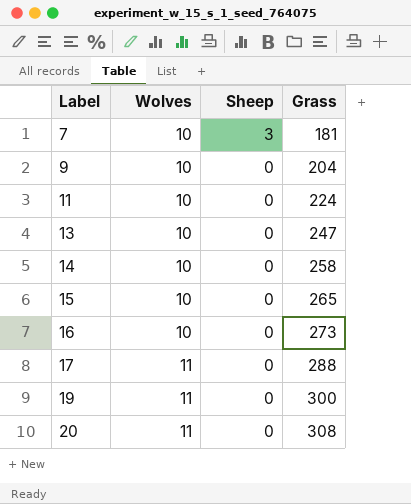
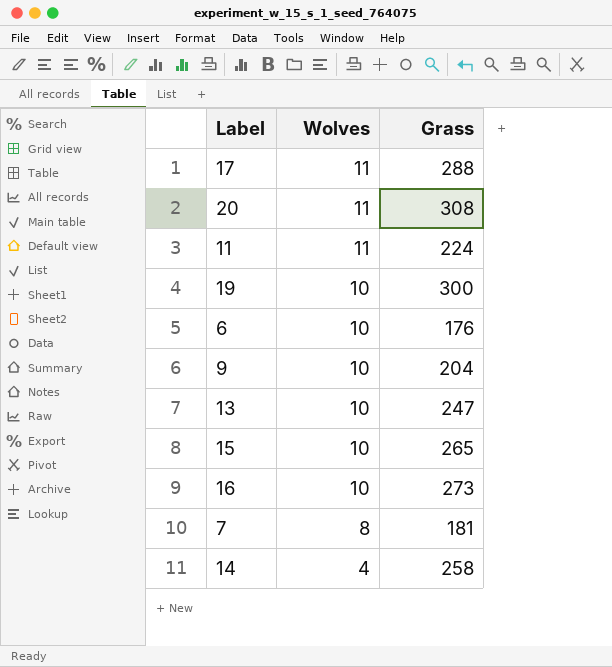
row order: Label ascending -> Wolves descending
column Sheep | position: 3 -> none
11 | Wolves: 10 -> 11
19 | Wolves: 11 -> 10
row 6: none -> 10 | 176
7 | Wolves: 10 -> 8
14 | Wolves: 10 -> 4

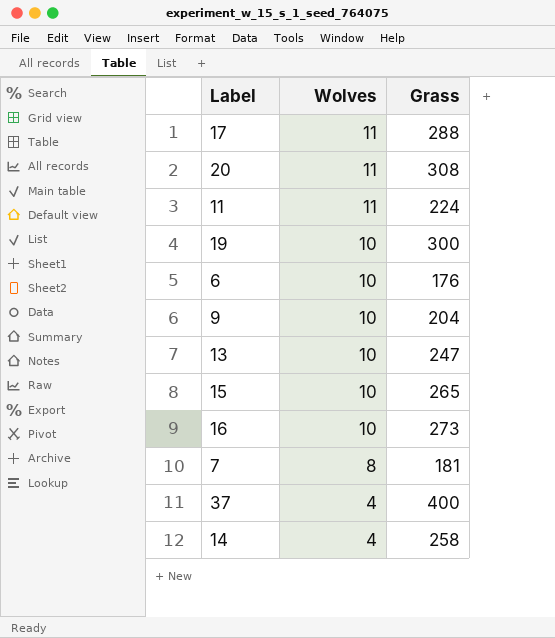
row 37: none -> 4 | 400

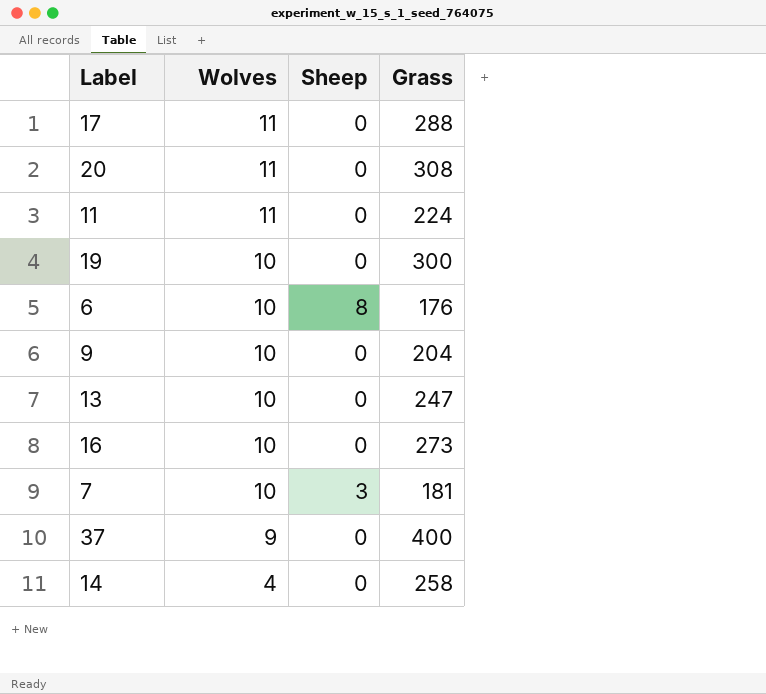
column Sheep | position: none -> 3
row 15: 10 | 265 -> none
7 | Wolves: 8 -> 10
37 | Wolves: 4 -> 9

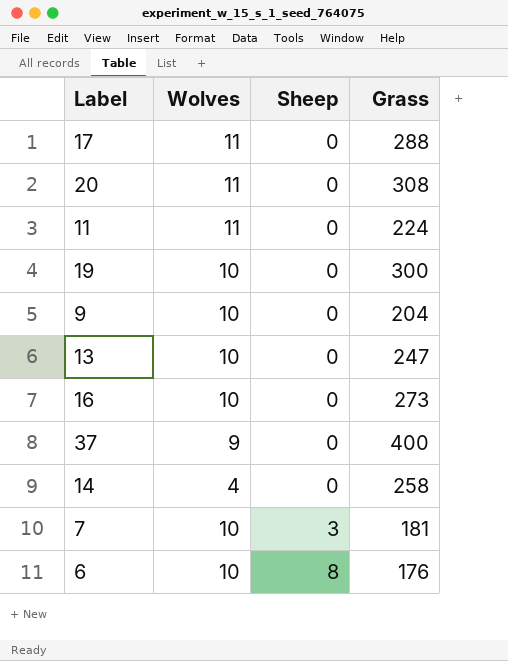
row order: Wolves descending -> Sheep ascending

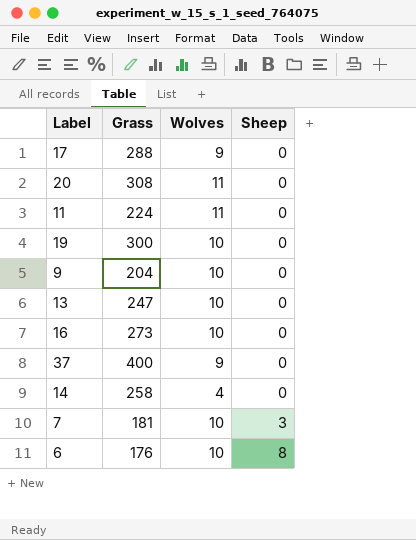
column Grass | position: 4 -> 2
17 | Wolves: 11 -> 9

